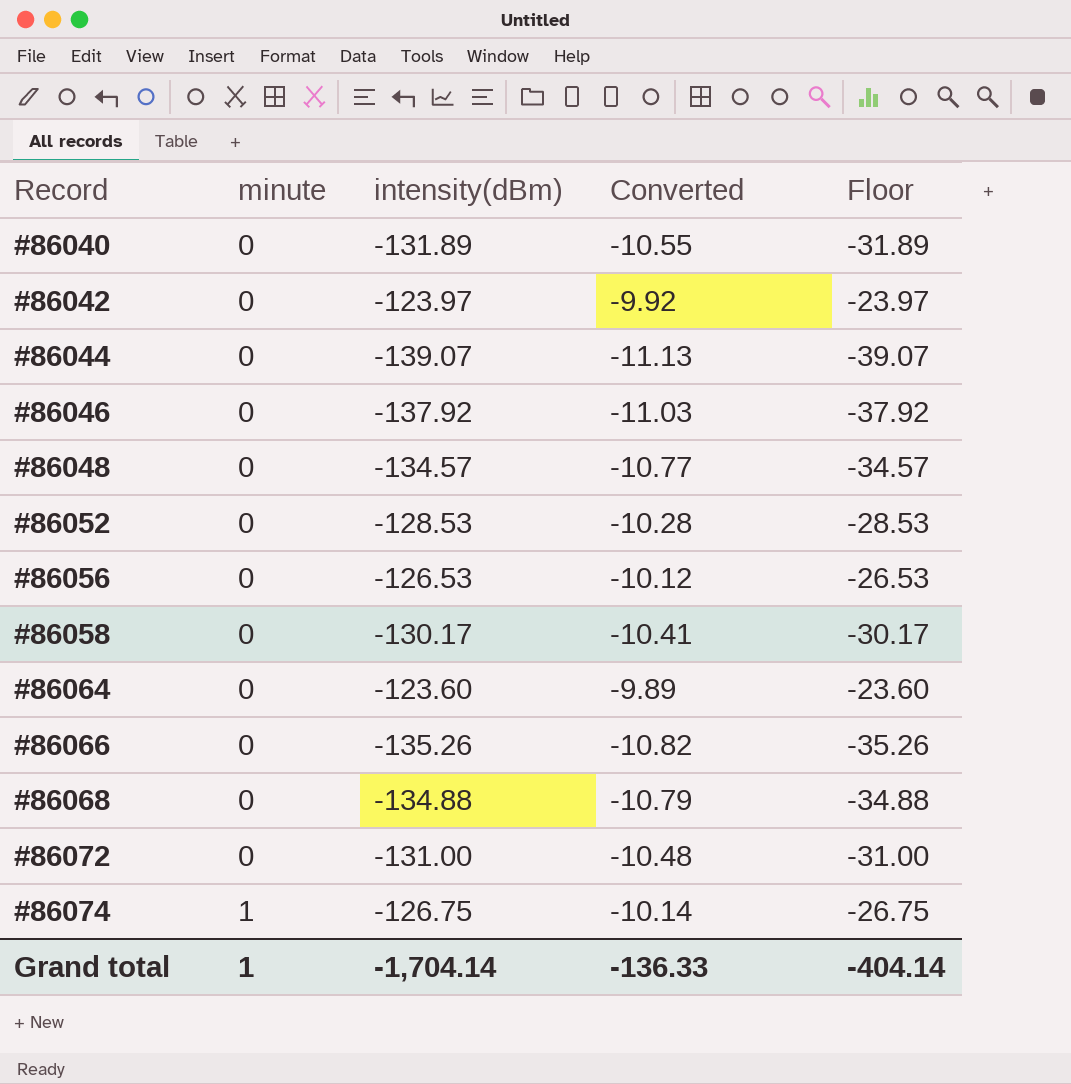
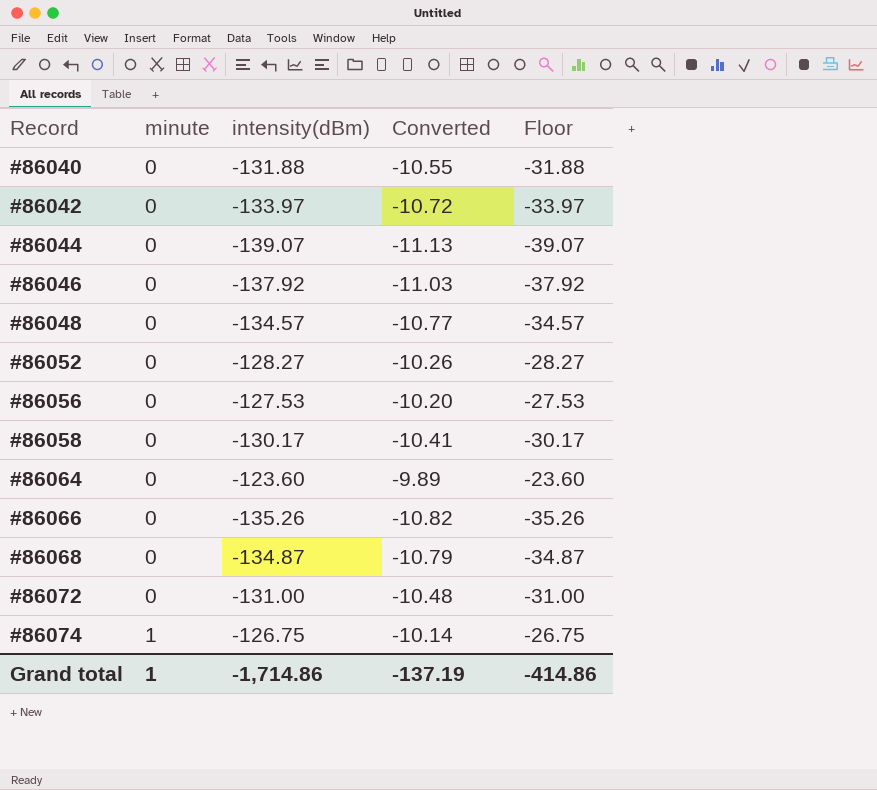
#86040 | intensity(dBm): -131.89 -> -131.88
#86040 | Floor: -31.89 -> -31.88
#86042 | intensity(dBm): -123.97 -> -133.97
#86042 | Converted: -9.92 -> -10.72
#86042 | Floor: -23.97 -> -33.97
#86052 | intensity(dBm): -128.53 -> -128.27
#86052 | Converted: -10.28 -> -10.26
#86052 | Floor: -28.53 -> -28.27
#86056 | intensity(dBm): -126.53 -> -127.53
#86056 | Converted: -10.12 -> -10.20
#86056 | Floor: -26.53 -> -27.53
#86068 | intensity(dBm): -134.88 -> -134.87
#86068 | Floor: -34.88 -> -34.87
Grand total | intensity(dBm): -1,704.14 -> -1,714.86
Grand total | Converted: -136.33 -> -137.19
Grand total | Floor: -404.14 -> -414.86

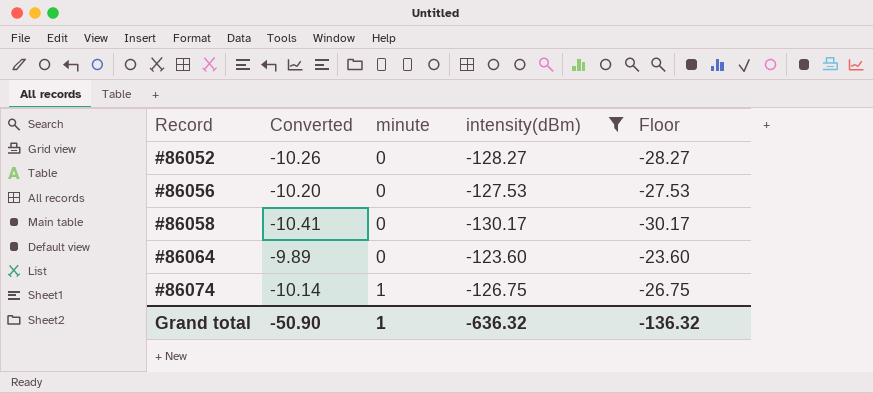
filter: none -> intensity(dBm) >= -130.17
column Converted | position: 4 -> 2
Grand total | Converted: -137.19 -> -50.90
Grand total | intensity(dBm): -1,714.86 -> -636.32
Grand total | Floor: -414.86 -> -136.32

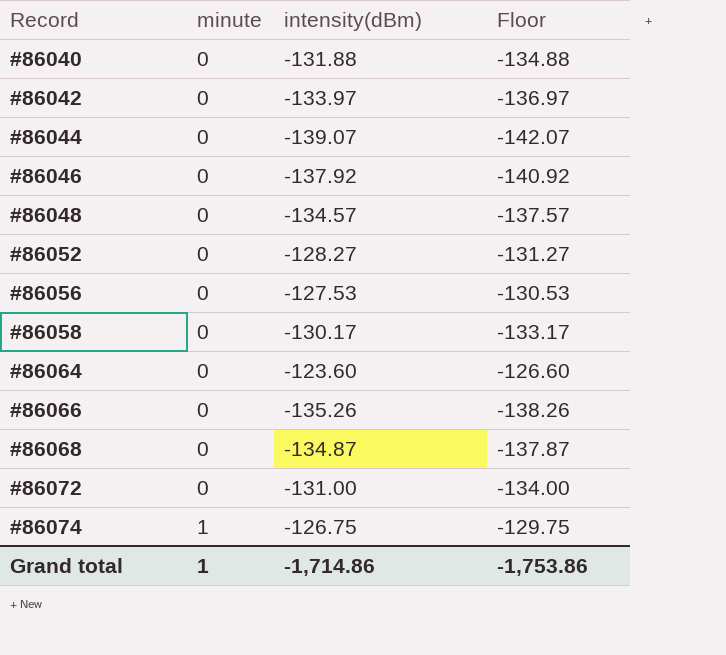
filter: intensity(dBm) >= -130.17 -> none
column Converted | formula: [intensity(dBm)] * 0.08 -> none
column Floor | formula: [intensity(dBm)] + 100 -> [intensity(dBm)] - 3
Grand total | intensity(dBm): -636.32 -> -1,714.86
Grand total | Floor: -136.32 -> -1,753.86

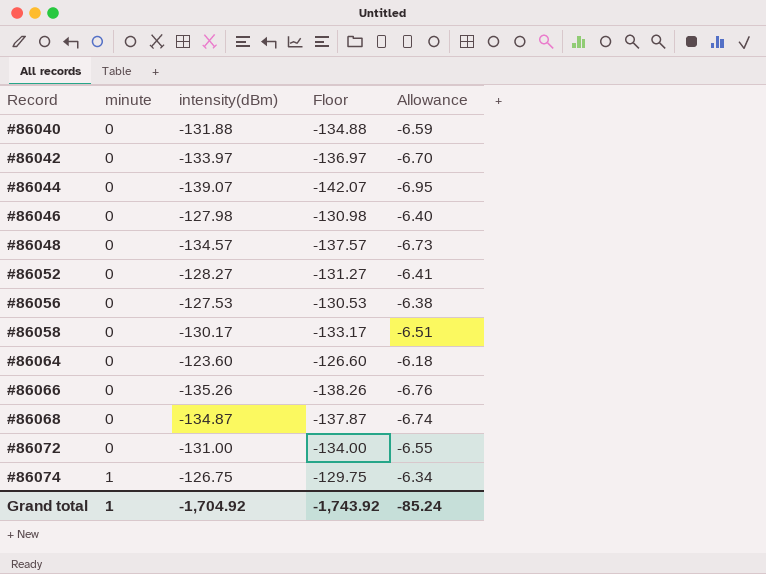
column Allowance | formula: none -> [intensity(dBm)] * 0.05
#86046 | intensity(dBm): -137.92 -> -127.98
#86046 | Floor: -140.92 -> -130.98
Grand total | intensity(dBm): -1,714.86 -> -1,704.92
Grand total | Floor: -1,753.86 -> -1,743.92

